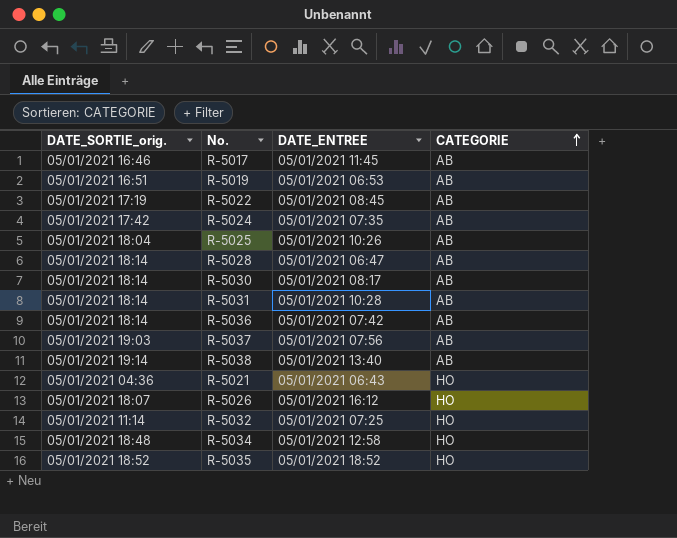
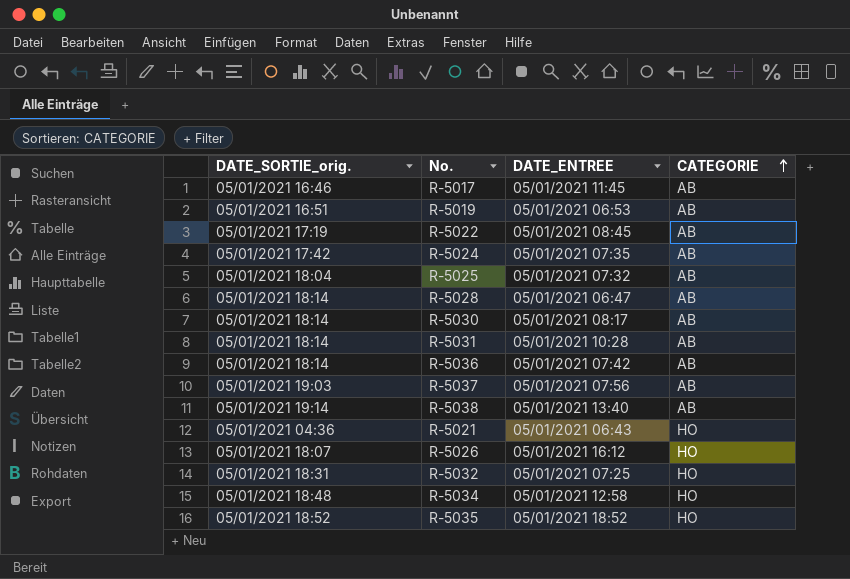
R-5025 | DATE_ENTREE: 05/01/2021 10:26 -> 05/01/2021 07:32
R-5032 | DATE_SORTIE_orig.: 05/01/2021 11:14 -> 05/01/2021 18:31

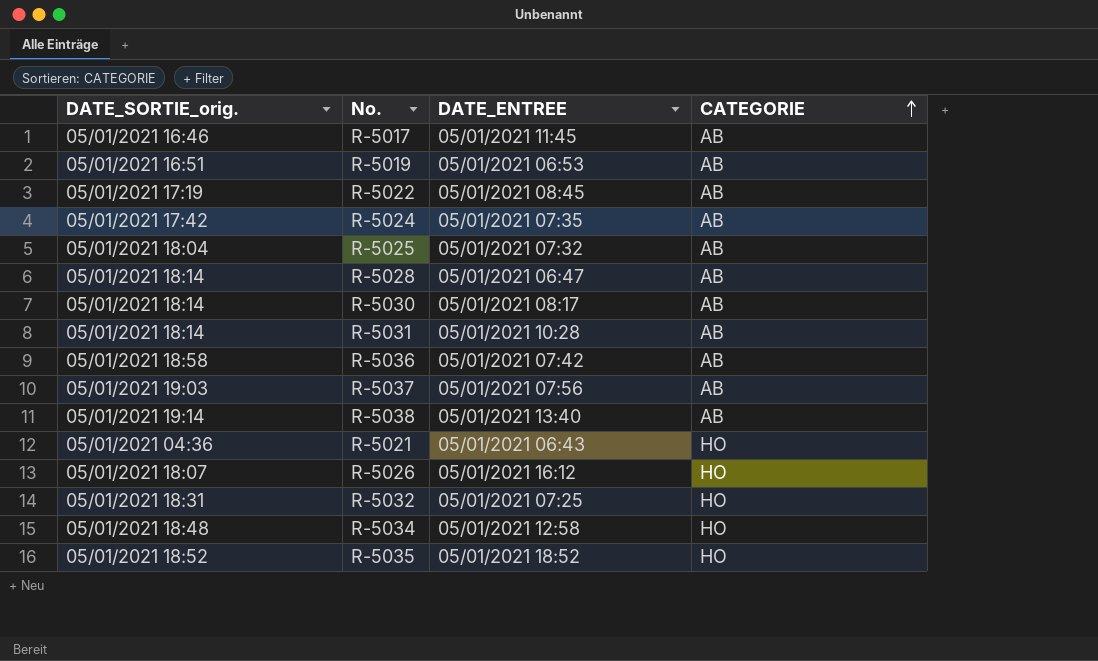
R-5036 | DATE_SORTIE_orig.: 05/01/2021 18:14 -> 05/01/2021 18:58

